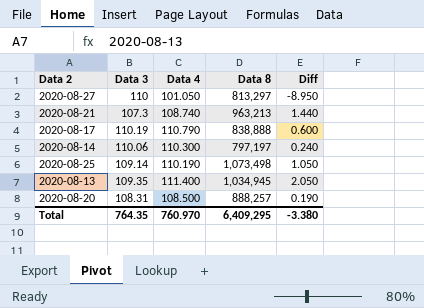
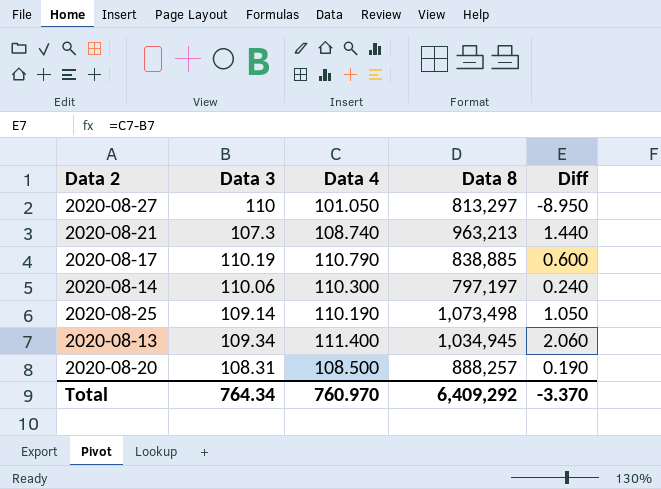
2020-08-17 | Data 8: 838,888 -> 838,885
2020-08-13 | Data 3: 109.35 -> 109.34
2020-08-13 | Diff: 2.050 -> 2.060
Total | Data 3: 764.35 -> 764.34
Total | Data 8: 6,409,295 -> 6,409,292
Total | Diff: -3.380 -> -3.370

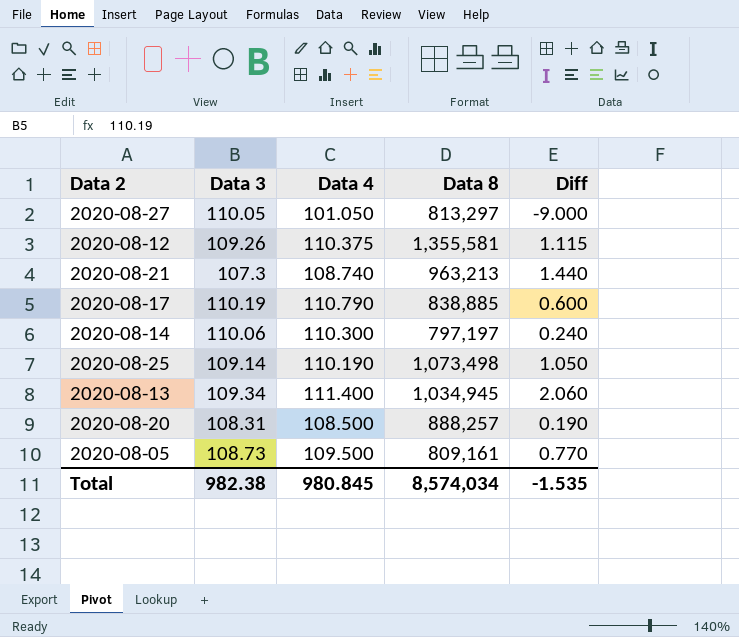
2020-08-27 | Data 3: 110 -> 110.05
2020-08-27 | Diff: -8.950 -> -9.000
row 2020-08-12: none -> 109.26 | 110.375 | 1,355,581 | 1.115
row 2020-08-05: none -> 108.73 | 109.500 | 809,161 | 0.770
Total | Data 3: 764.34 -> 982.38
Total | Data 4: 760.970 -> 980.845
Total | Data 8: 6,409,292 -> 8,574,034
Total | Diff: -3.370 -> -1.535

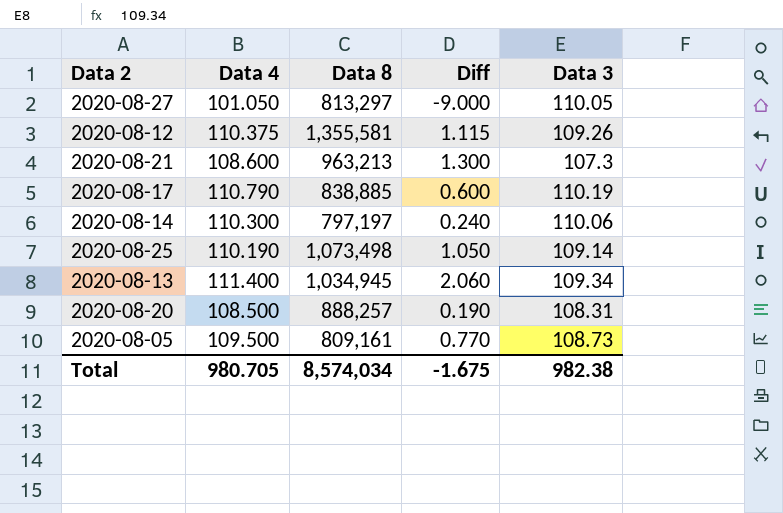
column Data 3 | position: 2 -> 5
2020-08-21 | Data 4: 108.740 -> 108.600
2020-08-21 | Diff: 1.440 -> 1.300
Total | Data 4: 980.845 -> 980.705
Total | Diff: -1.535 -> -1.675

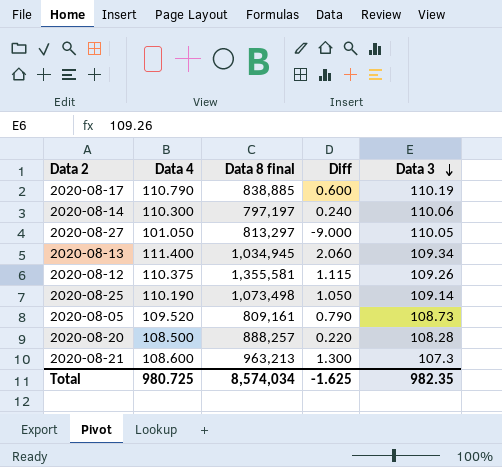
row order: none -> Data 3 descending
column name: Data 8 -> Data 8 final
2020-08-05 | Data 4: 109.500 -> 109.520
2020-08-05 | Diff: 0.770 -> 0.790
2020-08-20 | Diff: 0.190 -> 0.220
2020-08-20 | Data 3: 108.31 -> 108.28
Total | Data 4: 980.705 -> 980.725
Total | Diff: -1.675 -> -1.625
Total | Data 3: 982.38 -> 982.35

